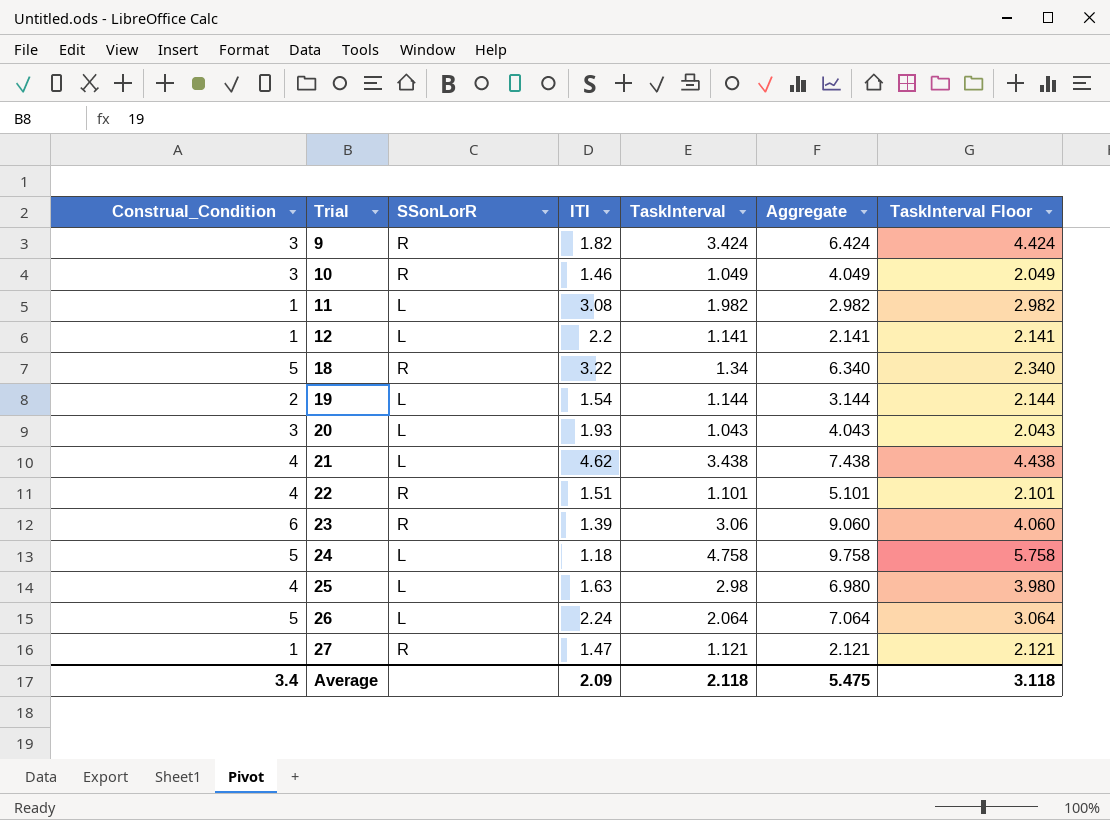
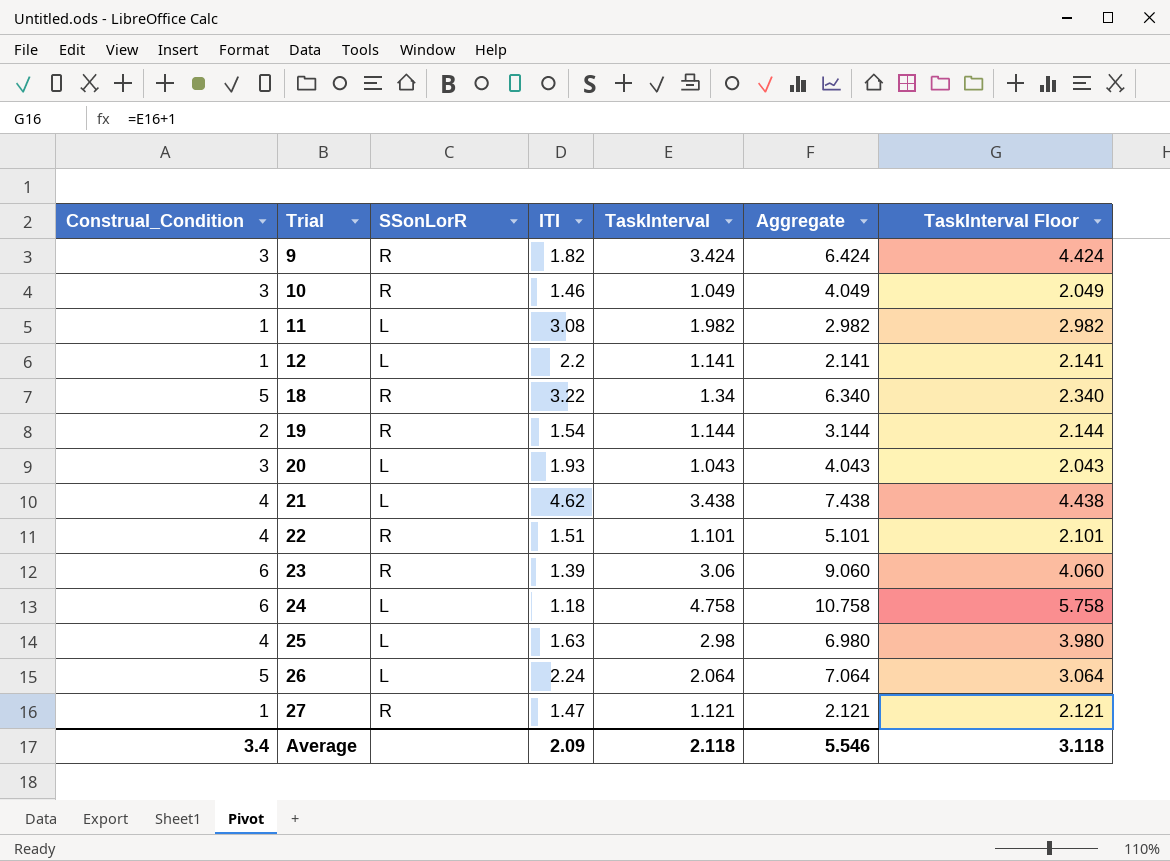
19 | SSonLorR: L -> R
24 | Construal_Condition: 5 -> 6
24 | Aggregate: 9.758 -> 10.758
Average | Aggregate: 5.475 -> 5.546

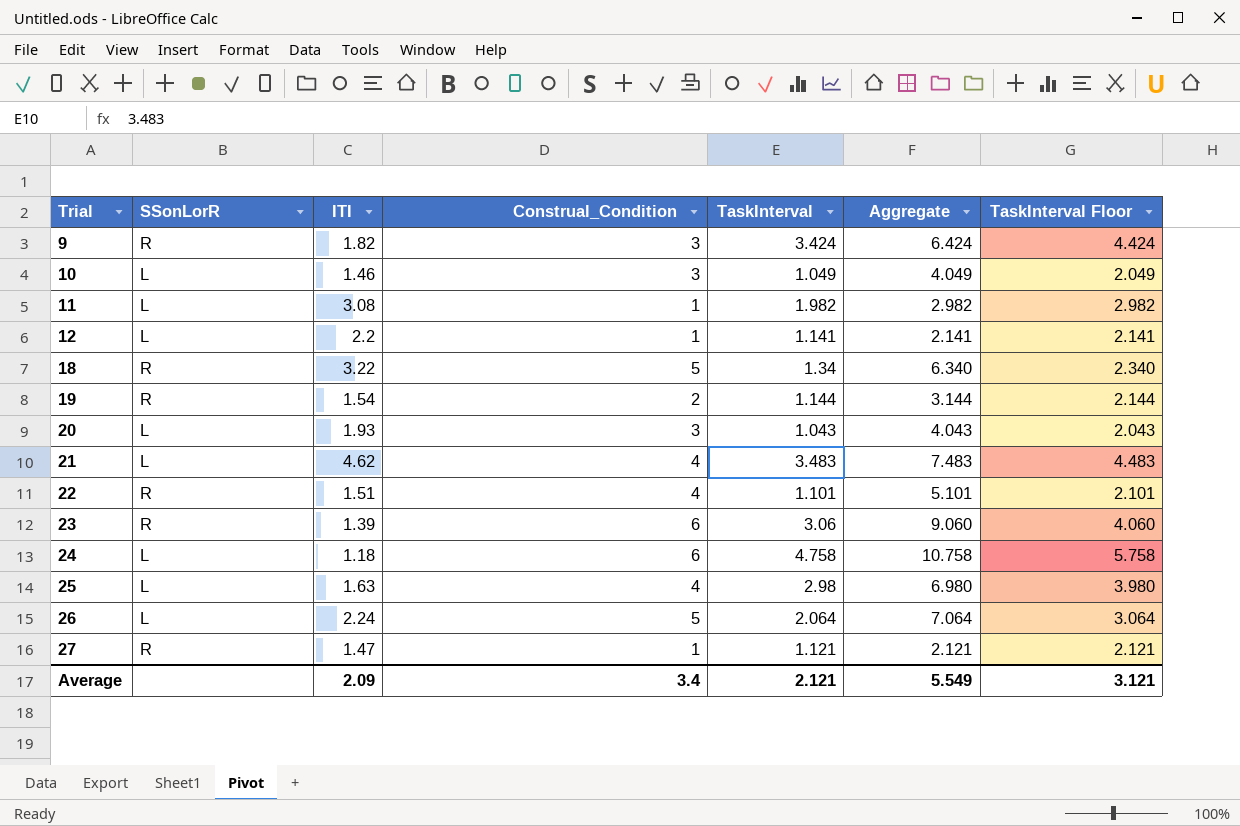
column Construal_Condition | position: 1 -> 4
10 | SSonLorR: R -> L
21 | TaskInterval: 3.438 -> 3.483
21 | Aggregate: 7.438 -> 7.483
21 | TaskInterval Floor: 4.438 -> 4.483
Average | TaskInterval: 2.118 -> 2.121
Average | Aggregate: 5.546 -> 5.549
Average | TaskInterval Floor: 3.118 -> 3.121

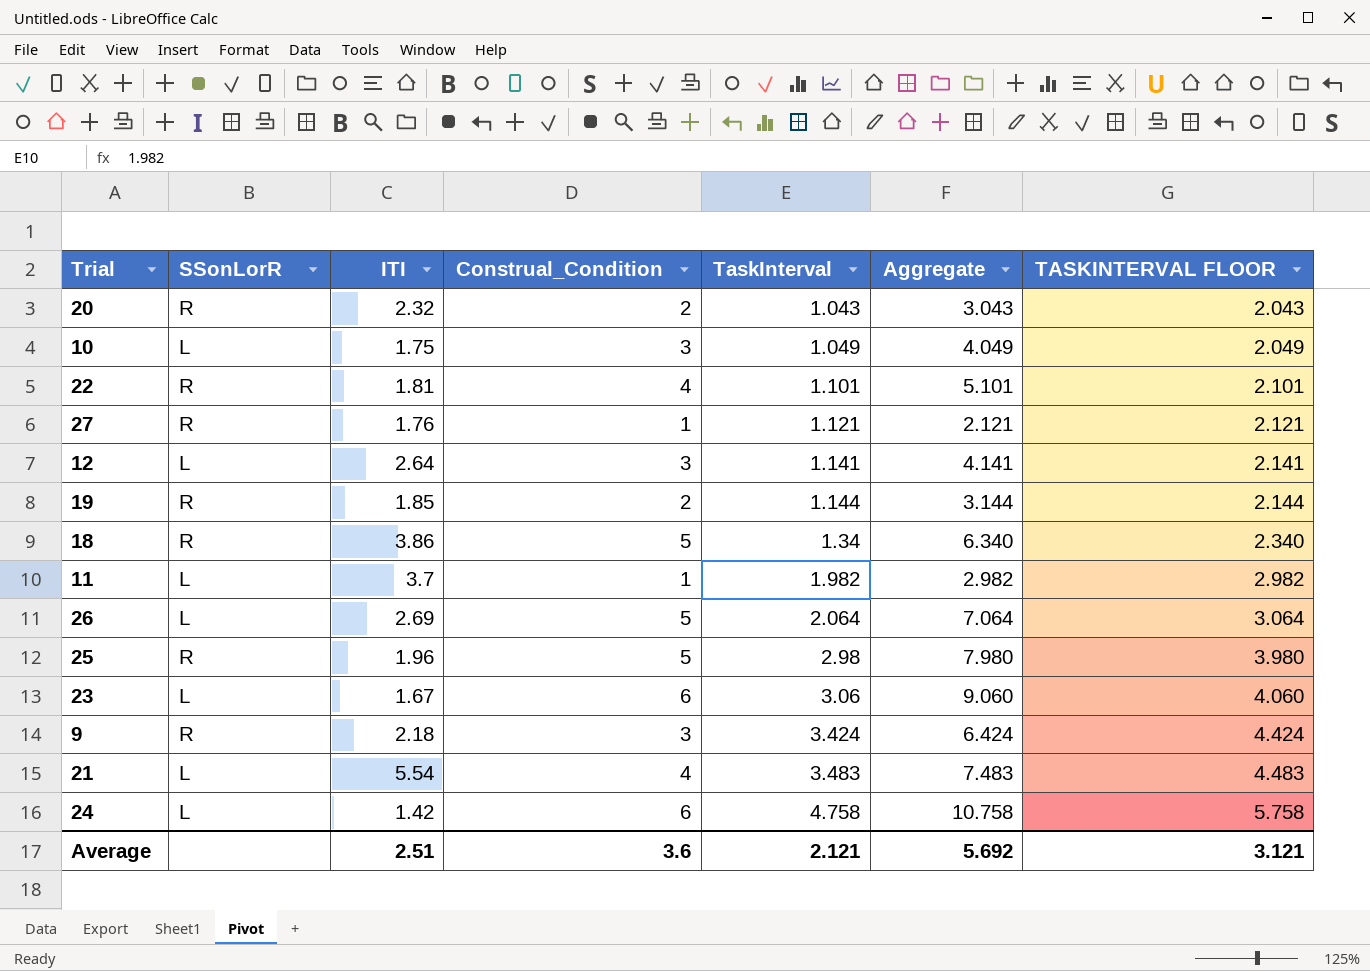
row order: Trial ascending -> TaskInterval ascending
column name: TaskInterval Floor -> TASKINTERVAL FLOOR
20 | SSonLorR: L -> R
20 | ITI: 1.93 -> 2.32
20 | Construal_Condition: 3 -> 2
20 | Aggregate: 4.043 -> 3.043
10 | ITI: 1.46 -> 1.75
22 | ITI: 1.51 -> 1.81
27 | ITI: 1.47 -> 1.76
12 | ITI: 2.2 -> 2.64
12 | Construal_Condition: 1 -> 3
12 | Aggregate: 2.141 -> 4.141
19 | ITI: 1.54 -> 1.85
18 | ITI: 3.22 -> 3.86
11 | ITI: 3.08 -> 3.7
26 | ITI: 2.24 -> 2.69
25 | SSonLorR: L -> R
25 | ITI: 1.63 -> 1.96
25 | Construal_Condition: 4 -> 5
25 | Aggregate: 6.980 -> 7.980
23 | SSonLorR: R -> L
23 | ITI: 1.39 -> 1.67
9 | ITI: 1.82 -> 2.18
21 | ITI: 4.62 -> 5.54
24 | ITI: 1.18 -> 1.42
Average | ITI: 2.09 -> 2.51
Average | Construal_Condition: 3.4 -> 3.6
Average | Aggregate: 5.549 -> 5.692

